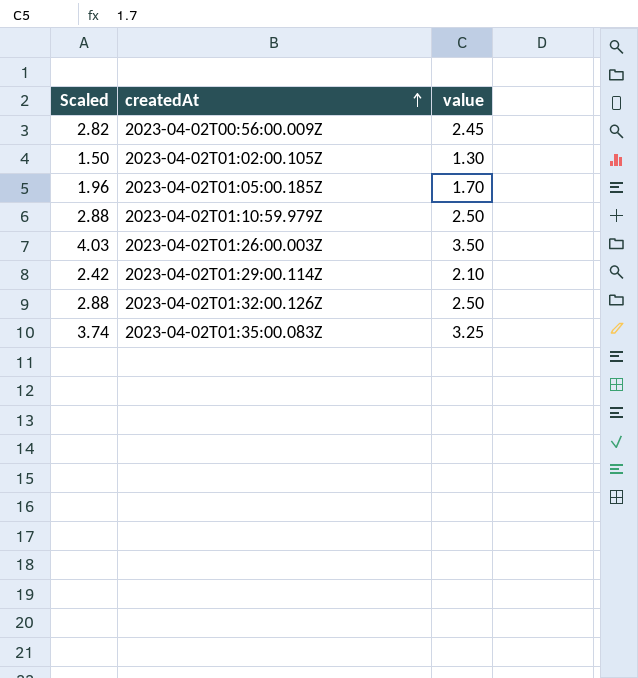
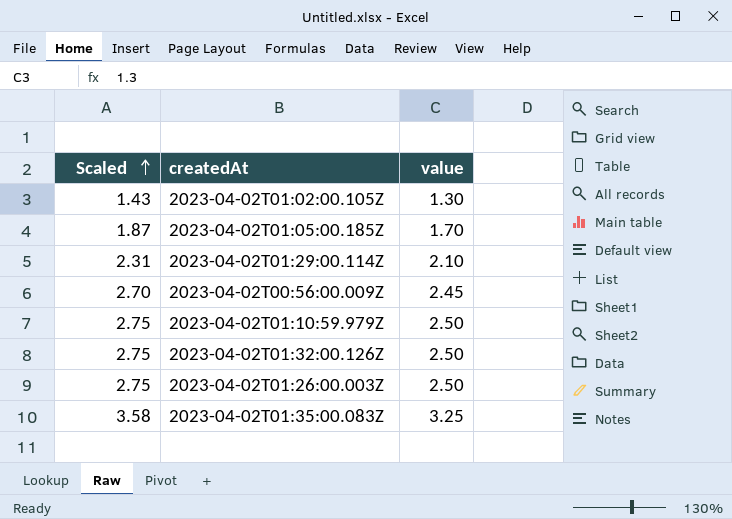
row order: createdAt ascending -> Scaled ascending
column Scaled | formula: [value] * 1.15 -> [value] * 1.1
2023-04-02T01:26:00.003Z | value: 3.50 -> 2.50

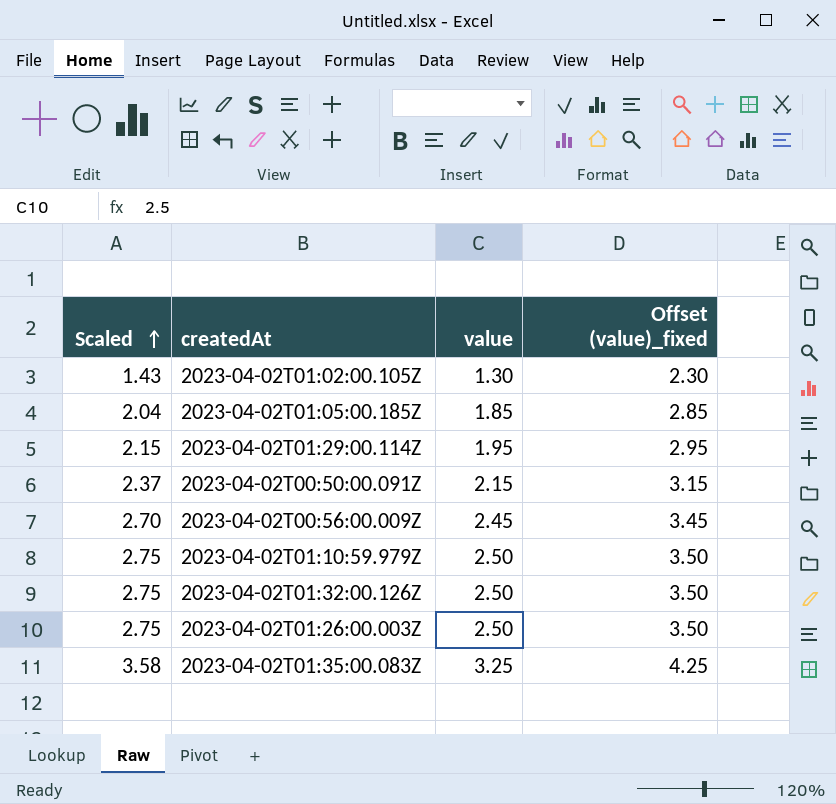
column Offset (value)_fixed | formula: none -> [value] + 1
2023-04-02T01:05:00.185Z | Scaled: 1.87 -> 2.04
2023-04-02T01:05:00.185Z | value: 1.70 -> 1.85
2023-04-02T01:29:00.114Z | Scaled: 2.31 -> 2.15
2023-04-02T01:29:00.114Z | value: 2.10 -> 1.95
row 2023-04-02T00:50:00.091Z: none -> 2.37 | 2.15 | 3.15

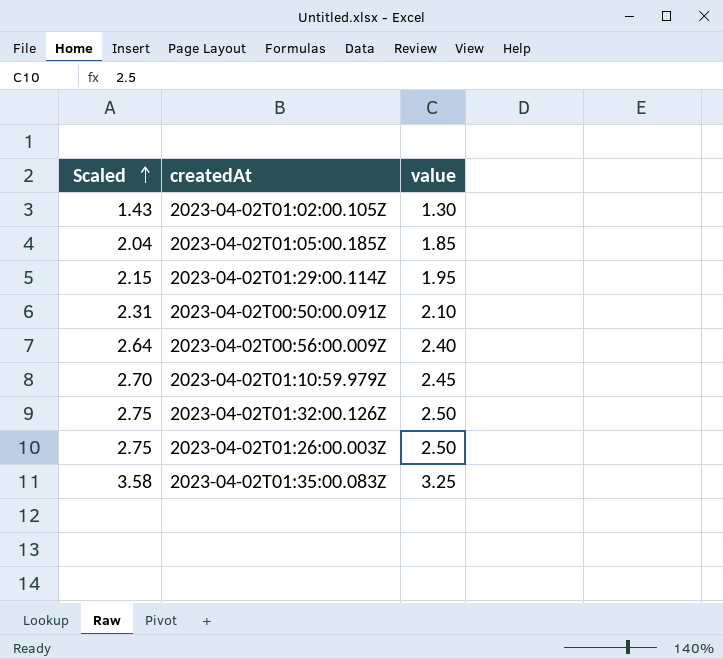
column Offset (value)_fixed | formula: [value] + 1 -> none
2023-04-02T00:50:00.091Z | Scaled: 2.37 -> 2.31
2023-04-02T00:50:00.091Z | value: 2.15 -> 2.10
2023-04-02T00:56:00.009Z | Scaled: 2.70 -> 2.64
2023-04-02T00:56:00.009Z | value: 2.45 -> 2.40
2023-04-02T01:10:59.979Z | Scaled: 2.75 -> 2.70
2023-04-02T01:10:59.979Z | value: 2.50 -> 2.45

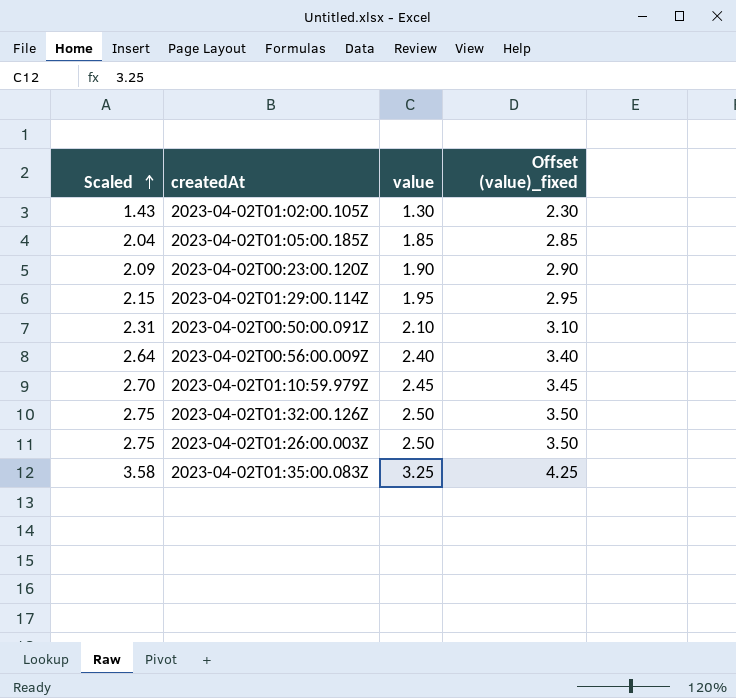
column Offset (value)_fixed | formula: none -> [value] + 1
row 2023-04-02T00:23:00.120Z: none -> 2.09 | 1.90 | 2.90

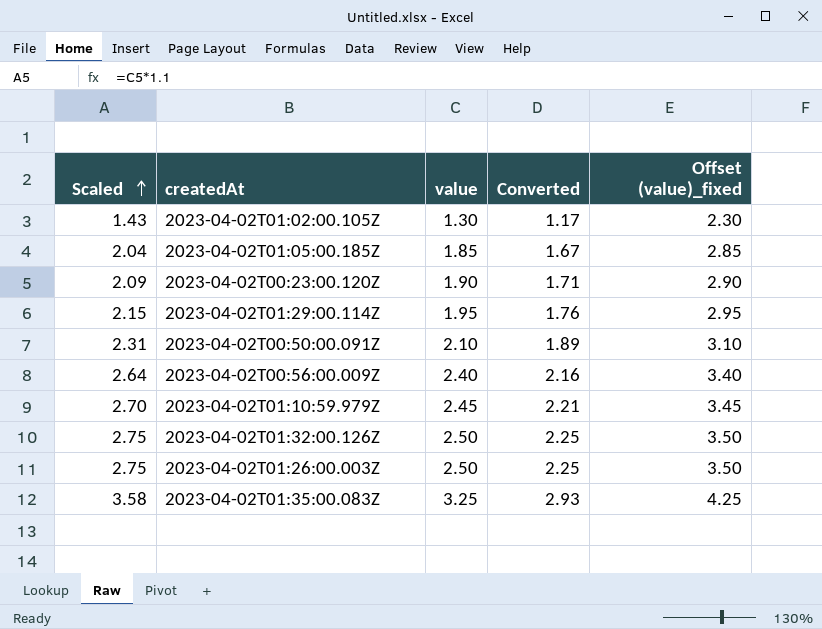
column Converted | formula: none -> [value] * 0.9

